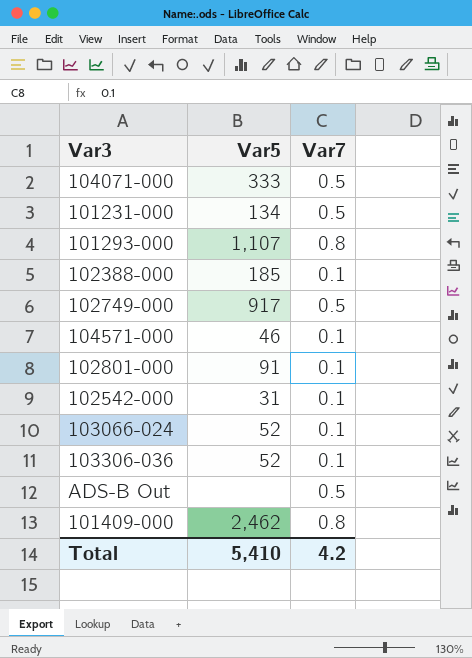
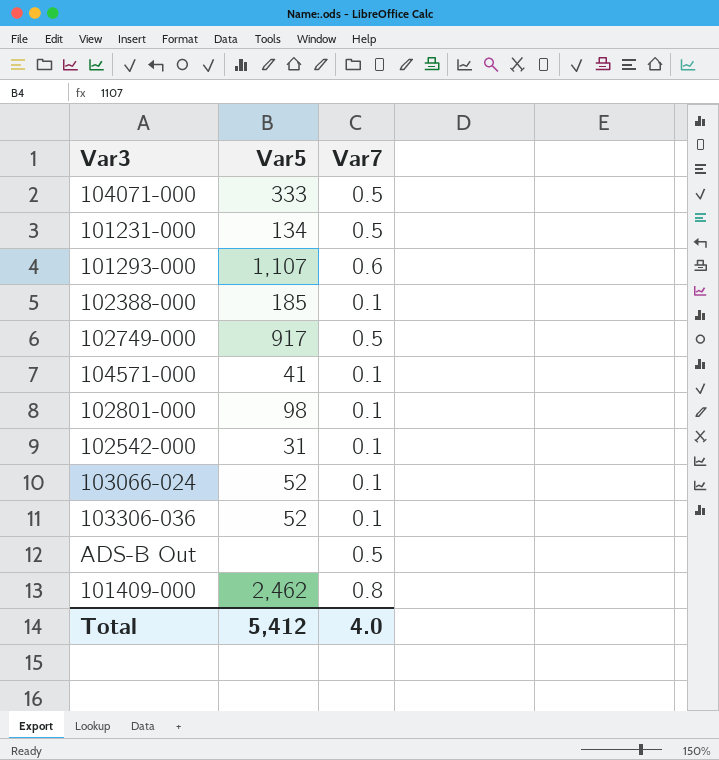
101293-000 | Var7: 0.8 -> 0.6
104571-000 | Var5: 46 -> 41
102801-000 | Var5: 91 -> 98
Total | Var5: 5,410 -> 5,412
Total | Var7: 4.2 -> 4.0

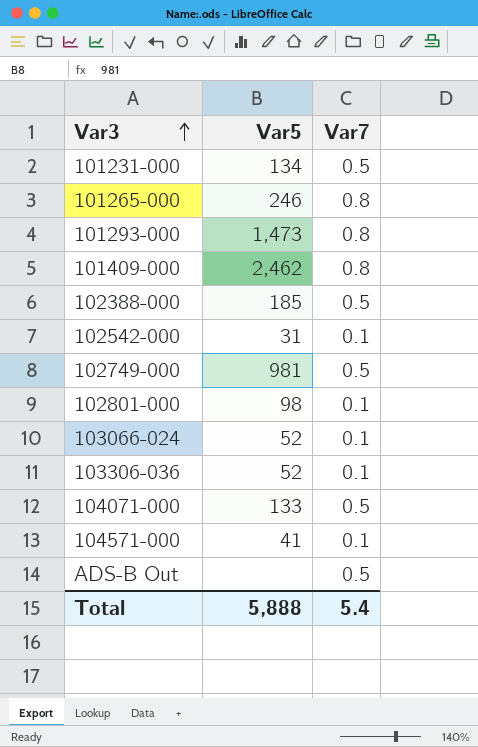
row order: none -> Var3 ascending
row 101265-000: none -> 246 | 0.8
101293-000 | Var5: 1,107 -> 1,473
101293-000 | Var7: 0.6 -> 0.8
102388-000 | Var7: 0.1 -> 0.5
102749-000 | Var5: 917 -> 981
104071-000 | Var5: 333 -> 133
Total | Var5: 5,412 -> 5,888
Total | Var7: 4.0 -> 5.4

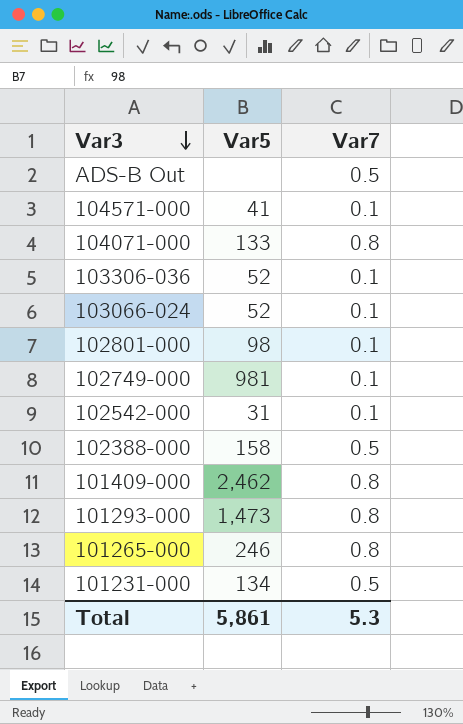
row order: Var3 ascending -> Var3 descending
104071-000 | Var7: 0.5 -> 0.8
102749-000 | Var7: 0.5 -> 0.1
102388-000 | Var5: 185 -> 158
Total | Var5: 5,888 -> 5,861
Total | Var7: 5.4 -> 5.3

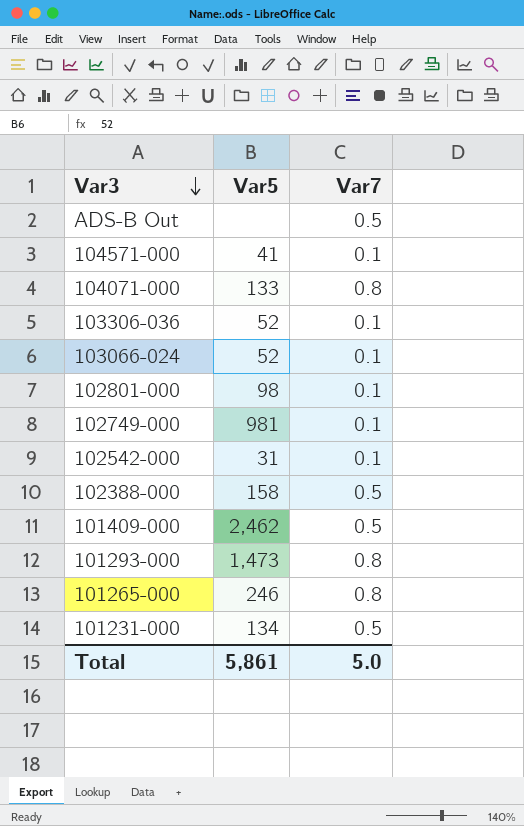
101409-000 | Var7: 0.8 -> 0.5
Total | Var7: 5.3 -> 5.0

